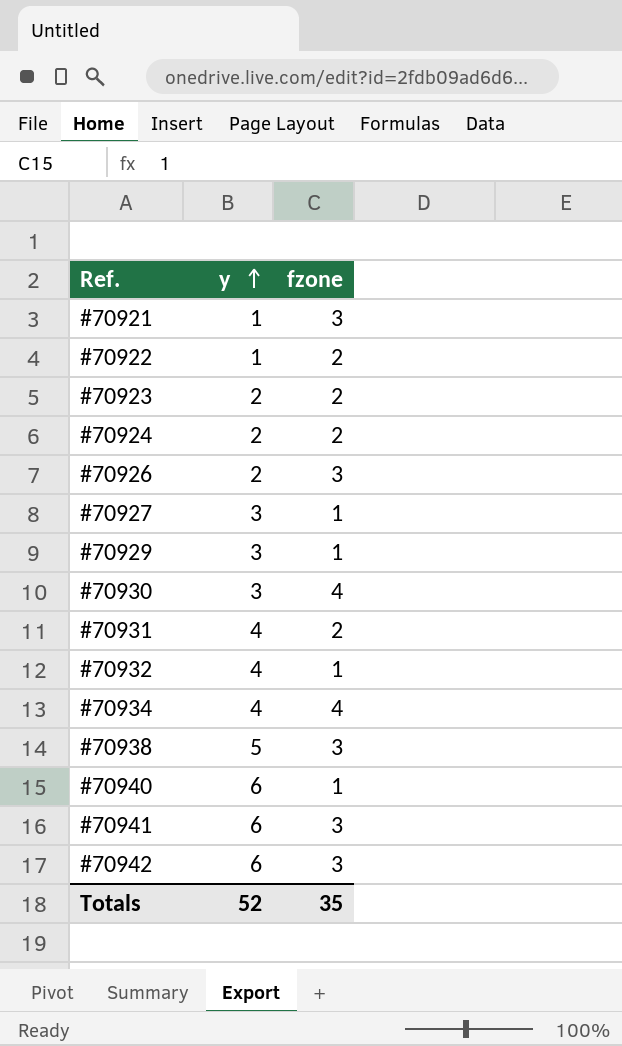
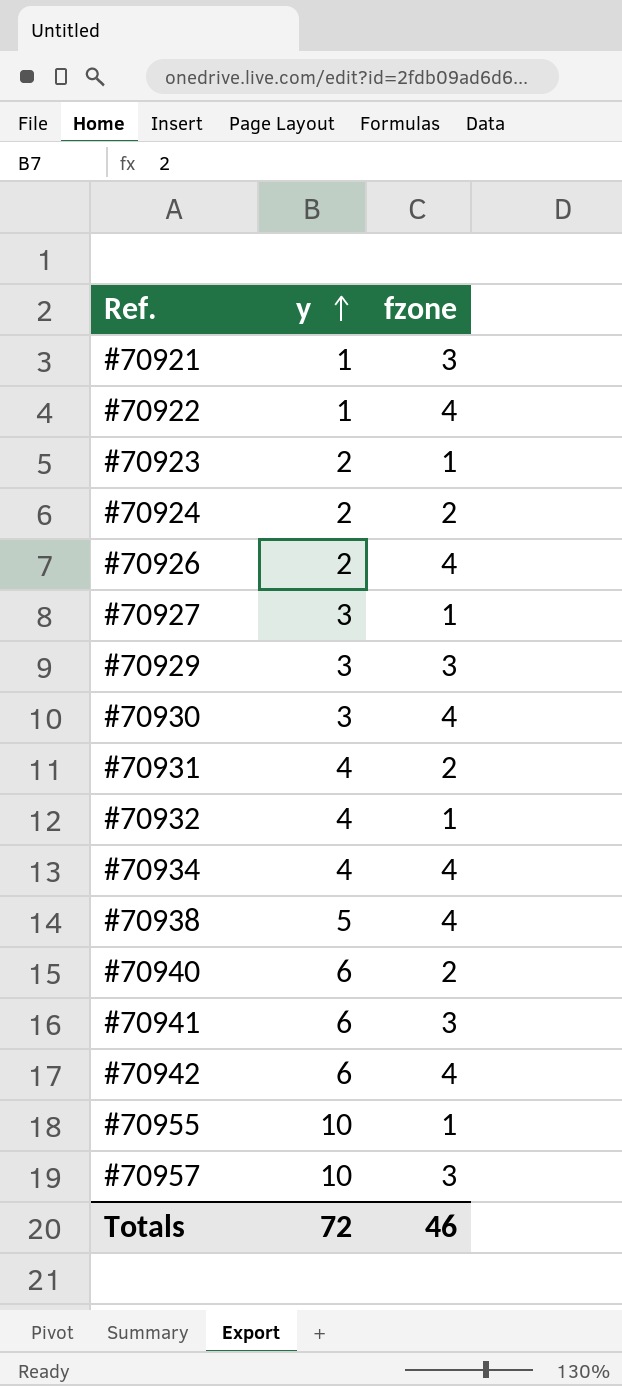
#70922 | fzone: 2 -> 4
#70923 | fzone: 2 -> 1
#70926 | fzone: 3 -> 4
#70929 | fzone: 1 -> 3
#70938 | fzone: 3 -> 4
#70940 | fzone: 1 -> 2
#70942 | fzone: 3 -> 4
row #70955: none -> 10 | 1
row #70957: none -> 10 | 3
Totals | y: 52 -> 72
Totals | fzone: 35 -> 46

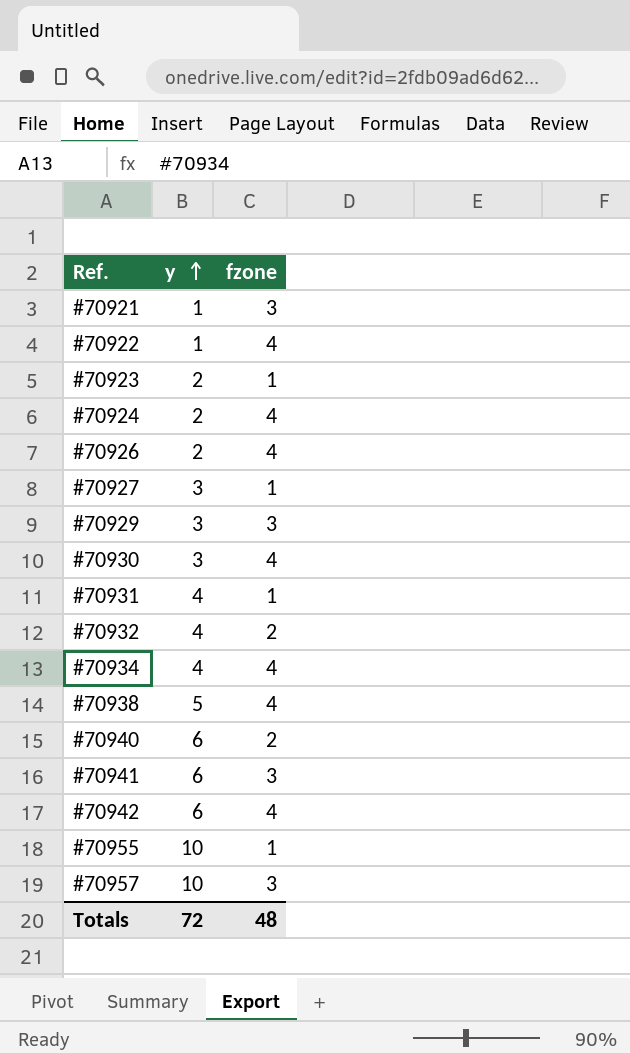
#70924 | fzone: 2 -> 4
#70931 | fzone: 2 -> 1
#70932 | fzone: 1 -> 2
Totals | fzone: 46 -> 48

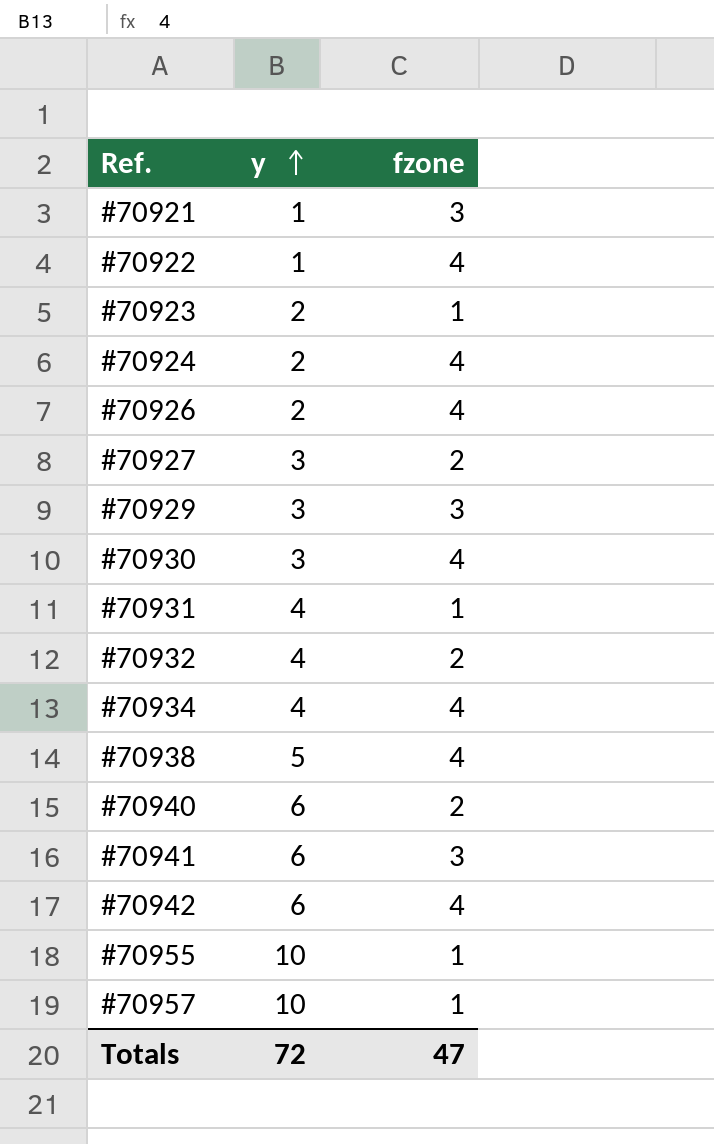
#70927 | fzone: 1 -> 2
#70957 | fzone: 3 -> 1
Totals | fzone: 48 -> 47

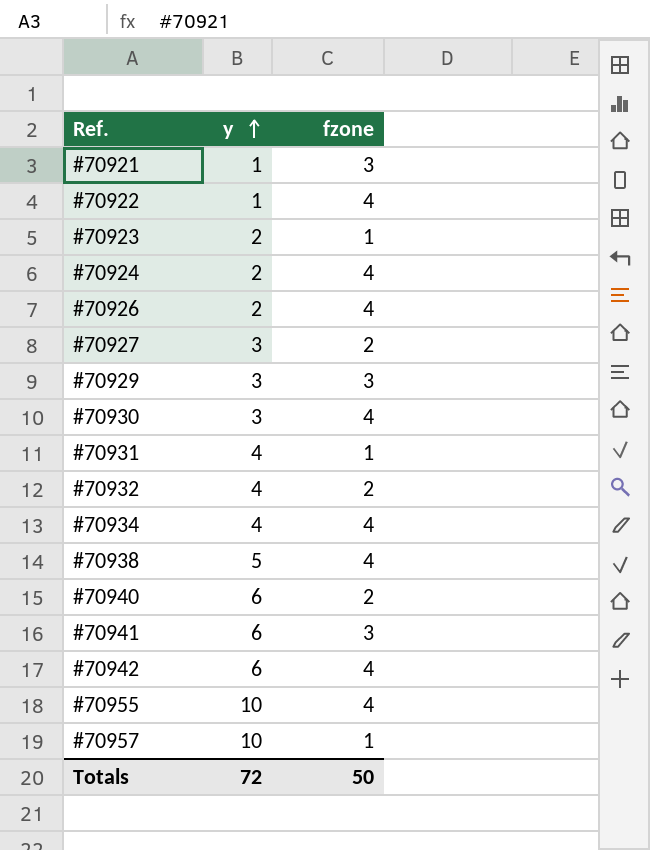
#70955 | fzone: 1 -> 4
Totals | fzone: 47 -> 50

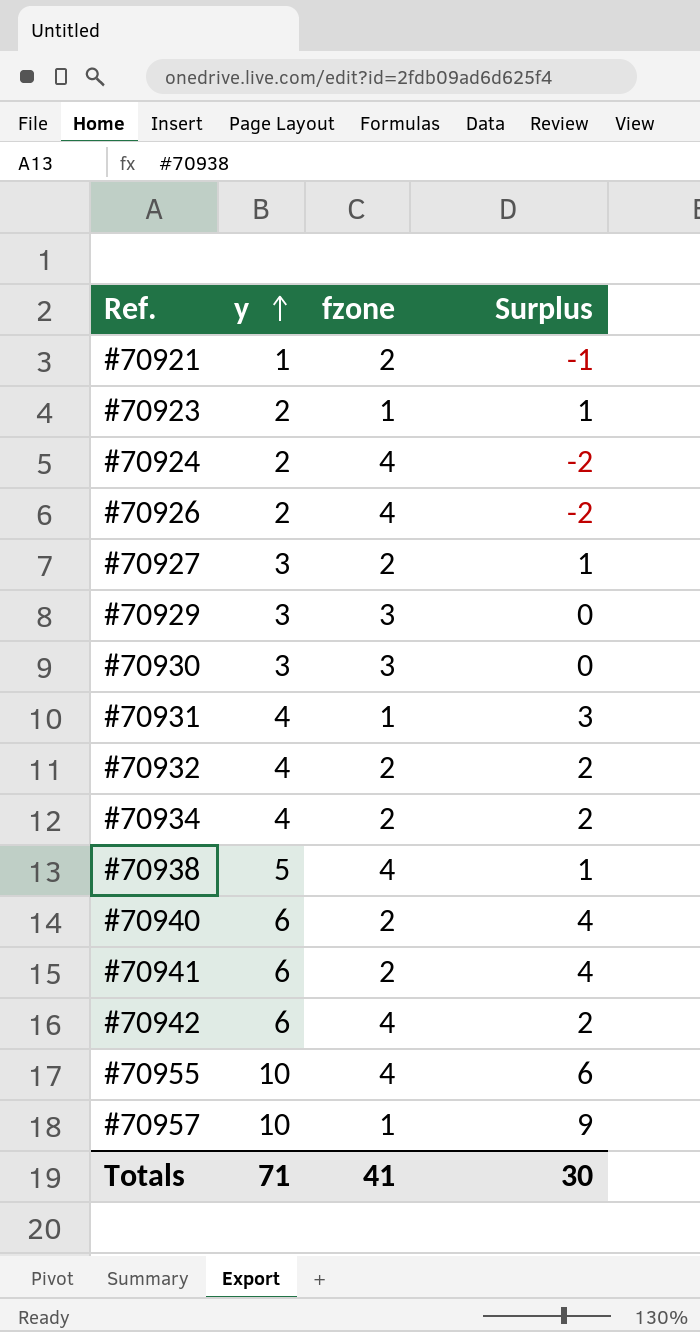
column Surplus | formula: none -> [y] - [fzone]
row #70922: 1 | 4 -> none
#70921 | fzone: 3 -> 2
#70930 | fzone: 4 -> 3
#70934 | fzone: 4 -> 2
#70941 | fzone: 3 -> 2
Totals | y: 72 -> 71
Totals | fzone: 50 -> 41

